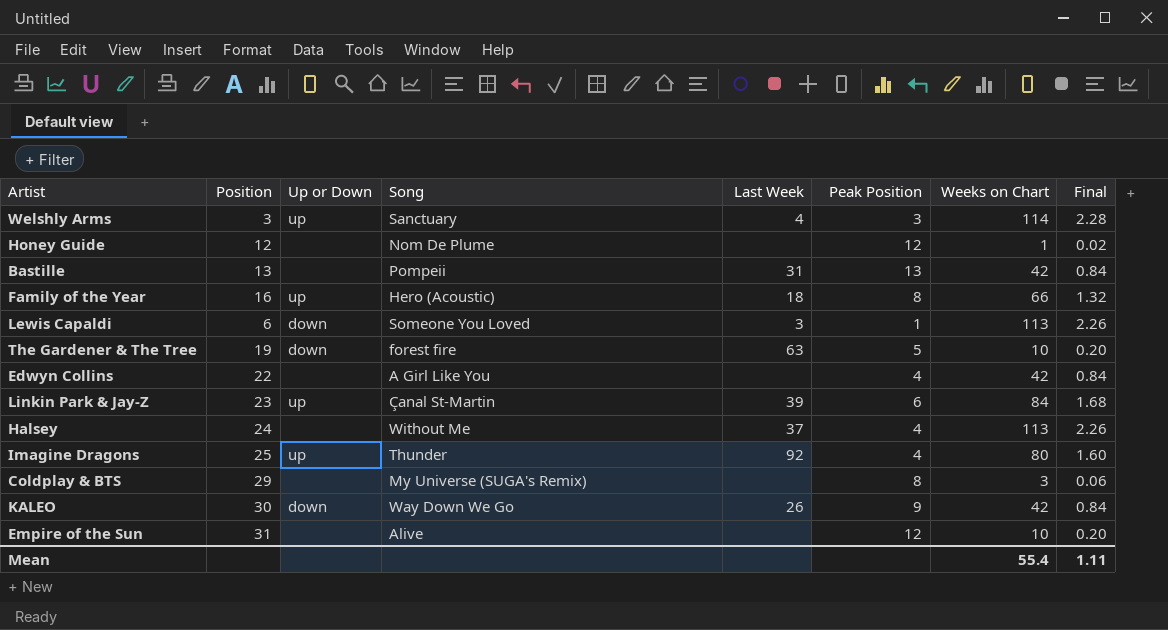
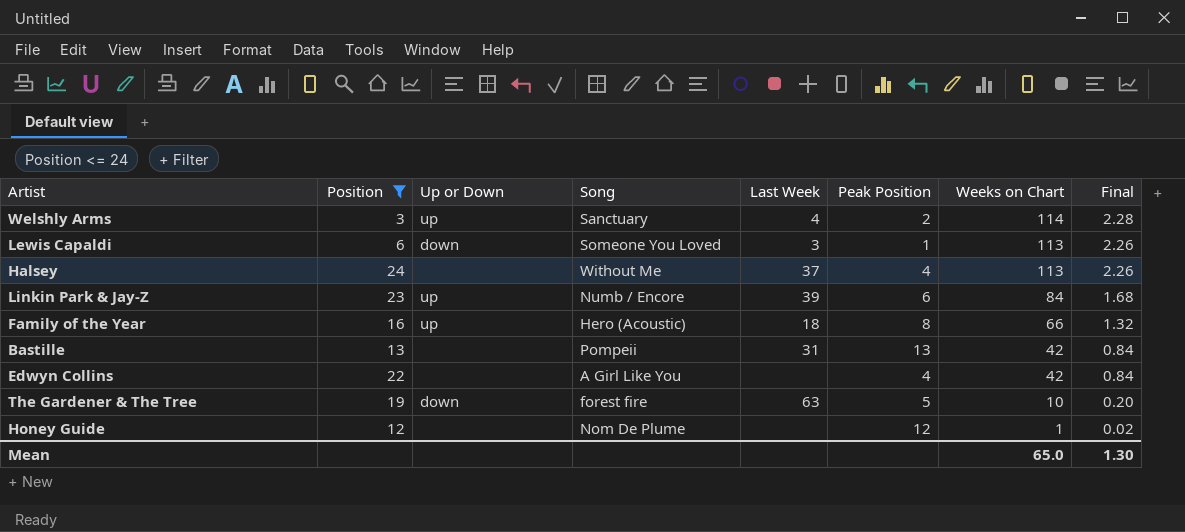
filter: none -> Position <= 24
row order: none -> Weeks on Chart descending
Welshly Arms | Peak Position: 3 -> 2
Linkin Park & Jay-Z | Song: Çanal St-Martin -> Numb / Encore
Mean | Weeks on Chart: 55.4 -> 65.0
Mean | Final: 1.11 -> 1.30

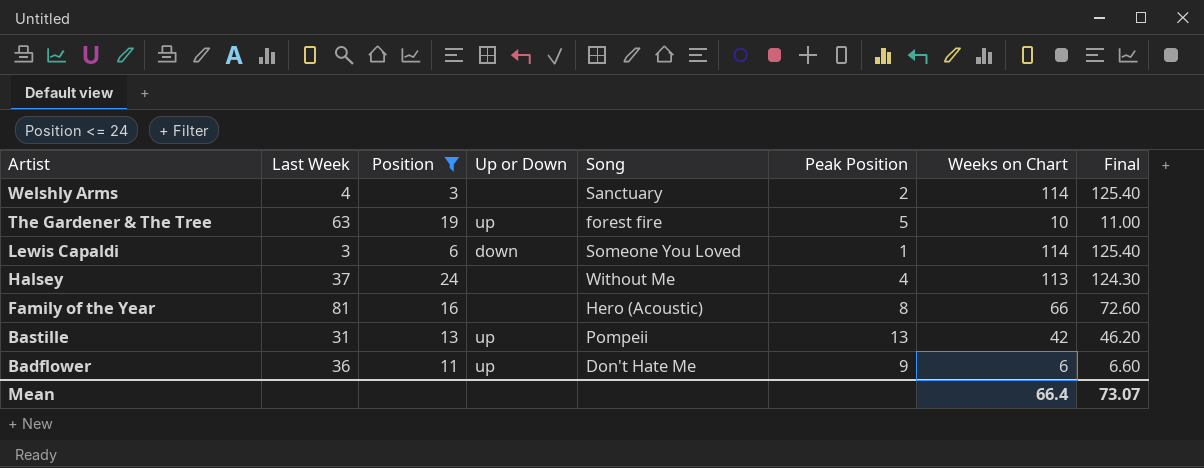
row order: Weeks on Chart descending -> Artist descending
column Last Week | position: 5 -> 2
column Final | formula: [Weeks on Chart] * 0.02 -> [Weeks on Chart] * 1.1
row Linkin Park & Jay-Z: 23 | up | Numb / Encore | 39 | 6 | 84 | 1.68 -> none
row Edwyn Collins: 22 | none | A Girl Like You | none | 4 | 42 | 0.84 -> none
row Honey Guide: 12 | none | Nom De Plume | none | 12 | 1 | 0.02 -> none
Welshly Arms | Up or Down: up -> none
The Gardener & The Tree | Up or Down: down -> up
Lewis Capaldi | Weeks on Chart: 113 -> 114
Family of the Year | Last Week: 18 -> 81
Family of the Year | Up or Down: up -> none
Bastille | Up or Down: none -> up
row Badflower: none -> 36 | 11 | up | Don't Hate Me | 9 | 6 | 6.60
Mean | Weeks on Chart: 65.0 -> 66.4
Mean | Final: 1.30 -> 73.07

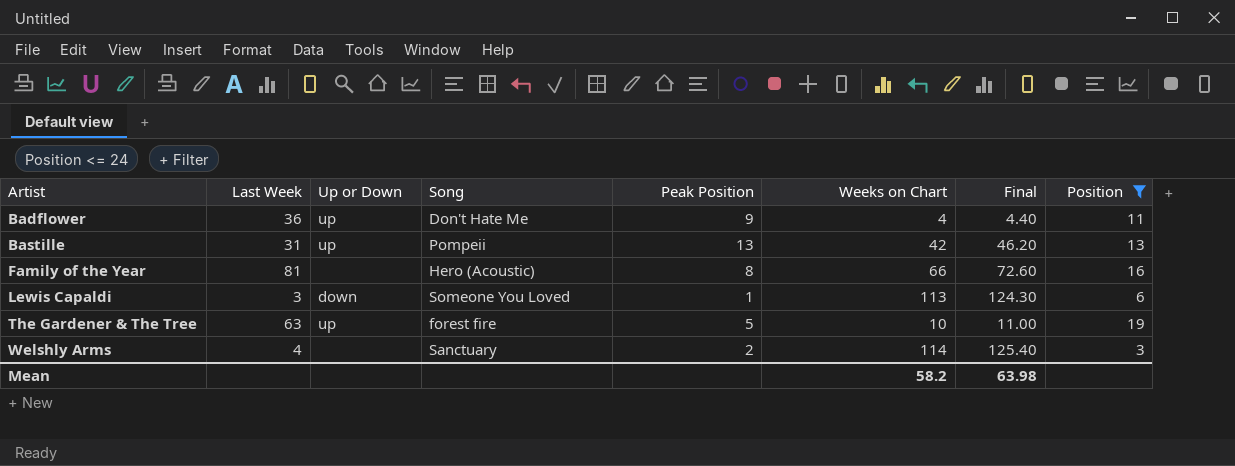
row order: Artist descending -> Artist ascending
column Position | position: 3 -> 8
row Halsey: 37 | 24 | none | Without Me | 4 | 113 | 124.30 -> none
Badflower | Weeks on Chart: 6 -> 4
Badflower | Final: 6.60 -> 4.40
Lewis Capaldi | Weeks on Chart: 114 -> 113
Lewis Capaldi | Final: 125.40 -> 124.30
Mean | Weeks on Chart: 66.4 -> 58.2
Mean | Final: 73.07 -> 63.98

